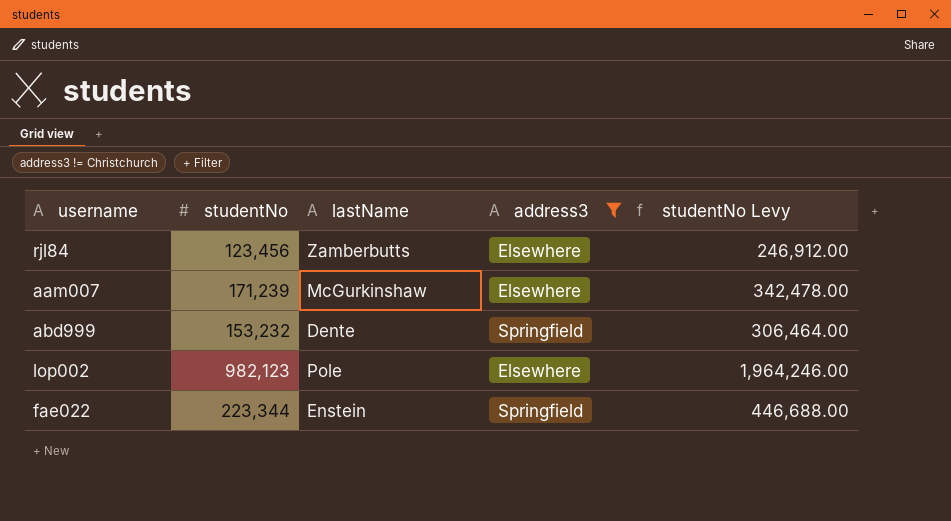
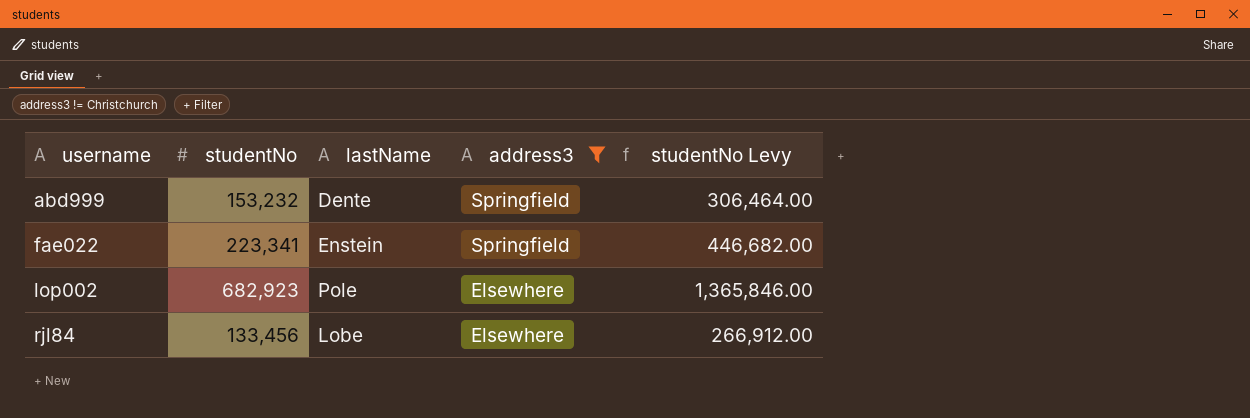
row order: none -> username ascending
row aam007: 171,239 | McGurkinshaw | Elsewhere | 342,478.00 -> none
fae022 | studentNo: 223,344 -> 223,341
fae022 | studentNo Levy: 446,688.00 -> 446,682.00
lop002 | studentNo: 982,123 -> 682,923
lop002 | studentNo Levy: 1,964,246.00 -> 1,365,846.00
rjl84 | studentNo: 123,456 -> 133,456
rjl84 | lastName: Zamberbutts -> Lobe
rjl84 | studentNo Levy: 246,912.00 -> 266,912.00

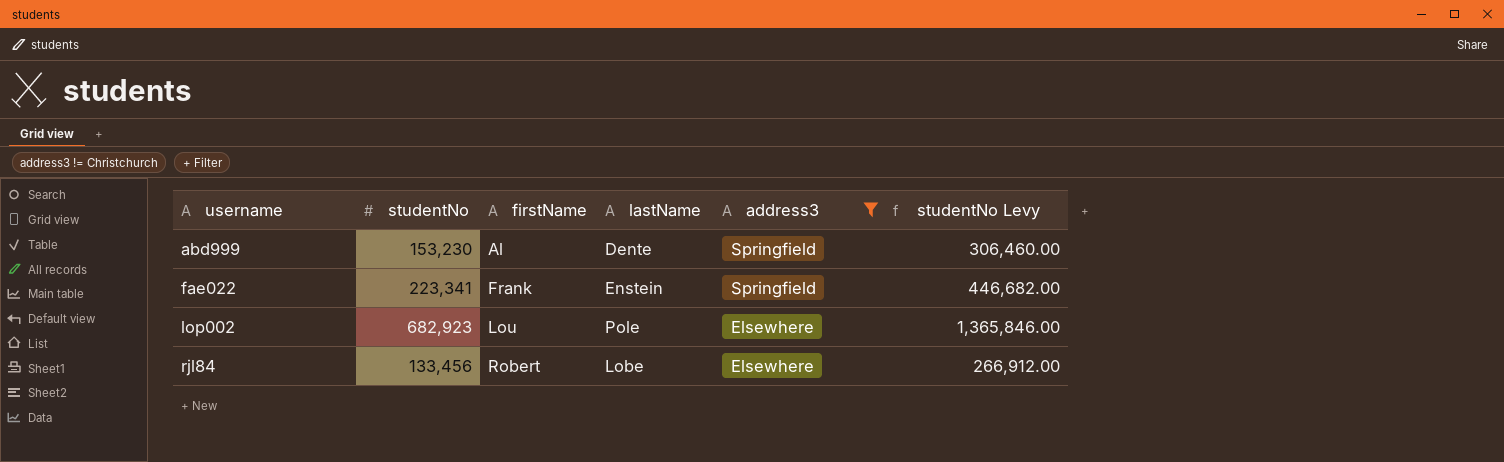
column firstName | position: none -> 3
abd999 | studentNo: 153,232 -> 153,230
abd999 | studentNo Levy: 306,464.00 -> 306,460.00

